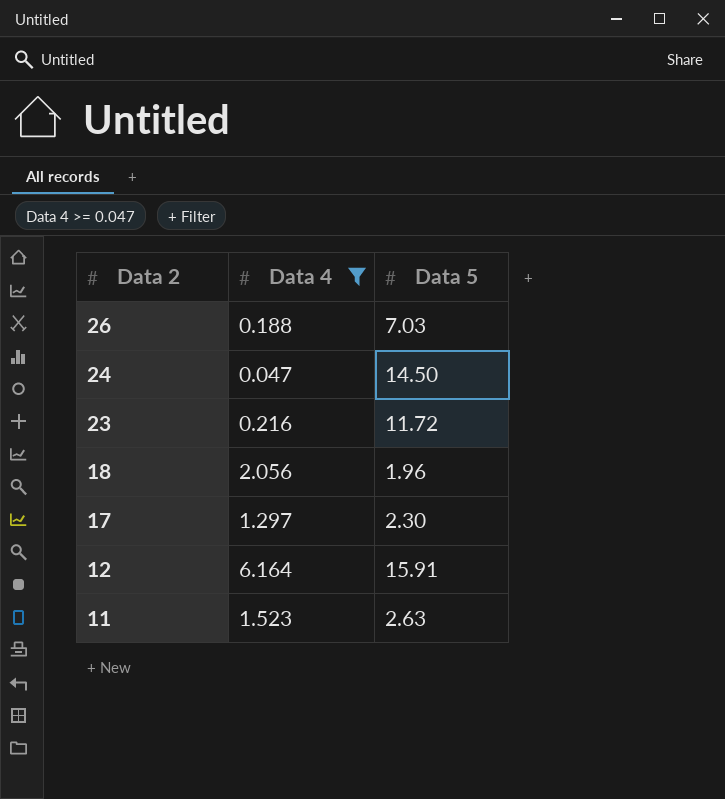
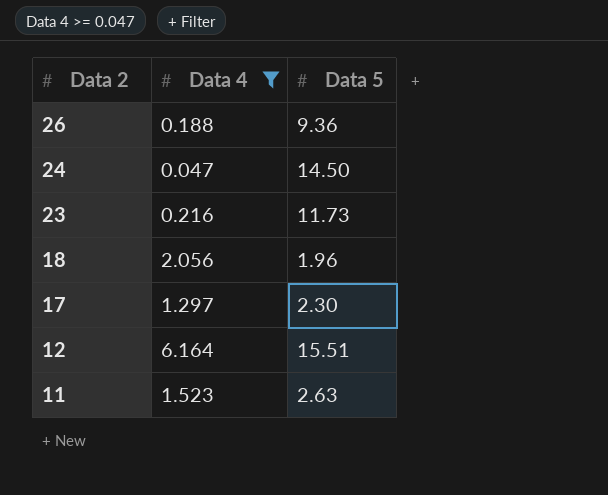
26 | Data 5: 7.03 -> 9.36
23 | Data 5: 11.72 -> 11.73
12 | Data 5: 15.91 -> 15.51

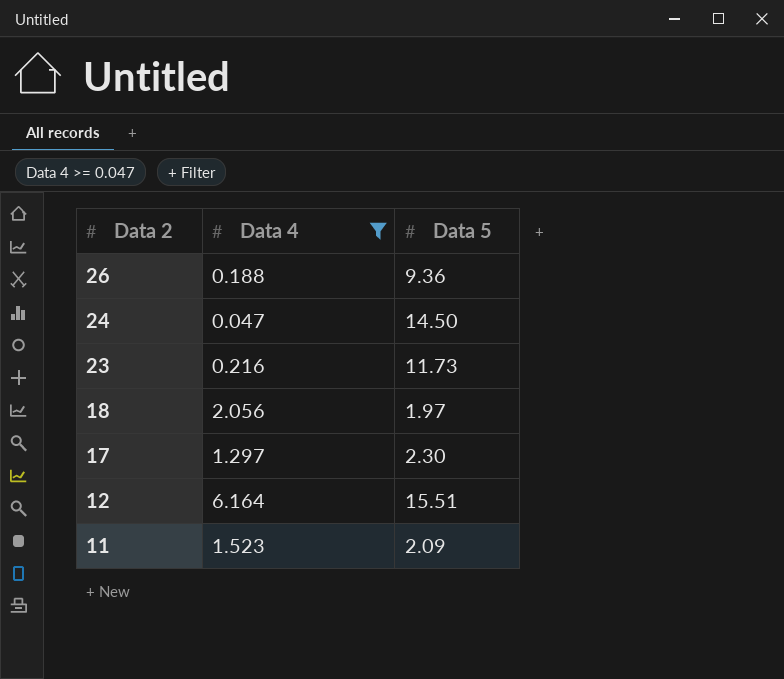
18 | Data 5: 1.96 -> 1.97
11 | Data 5: 2.63 -> 2.09

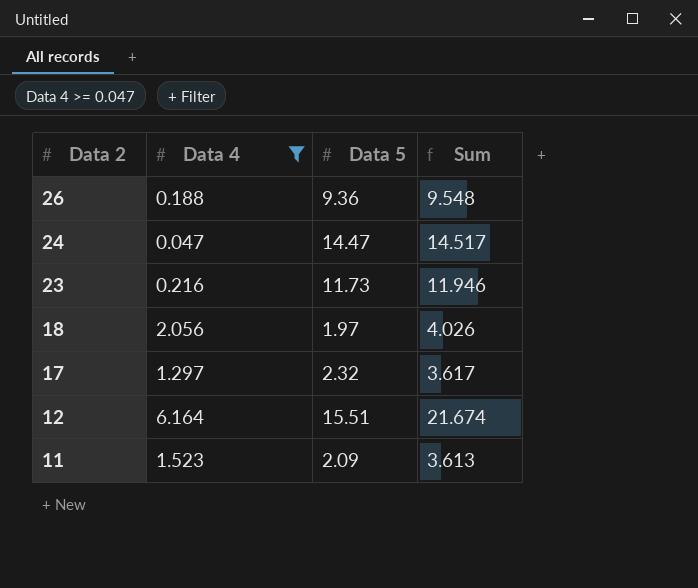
column Sum | formula: none -> [Data 4] + [Data 5]
24 | Data 5: 14.50 -> 14.47
17 | Data 5: 2.30 -> 2.32

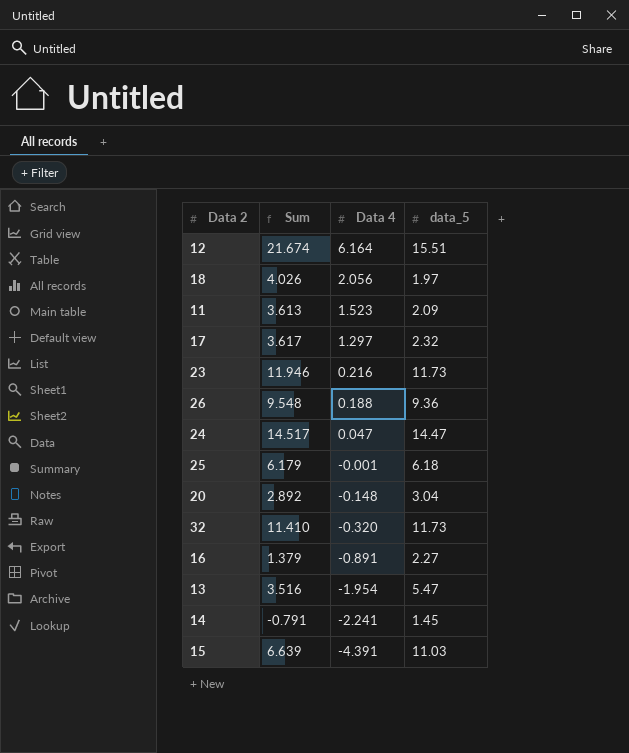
filter: Data 4 >= 0.047 -> none
row order: Data 2 descending -> Data 4 descending
column Sum | position: 4 -> 2
column name: Data 5 -> data_5

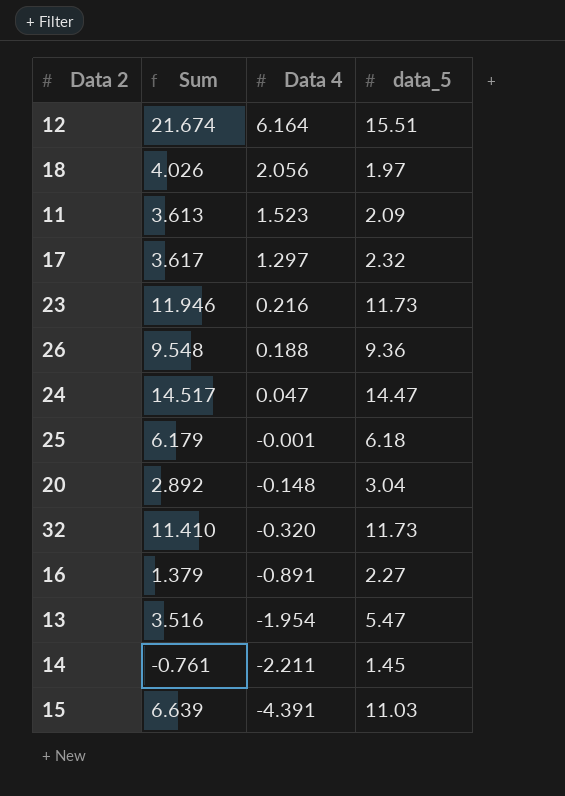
14 | Sum: -0.791 -> -0.761
14 | Data 4: -2.241 -> -2.211

